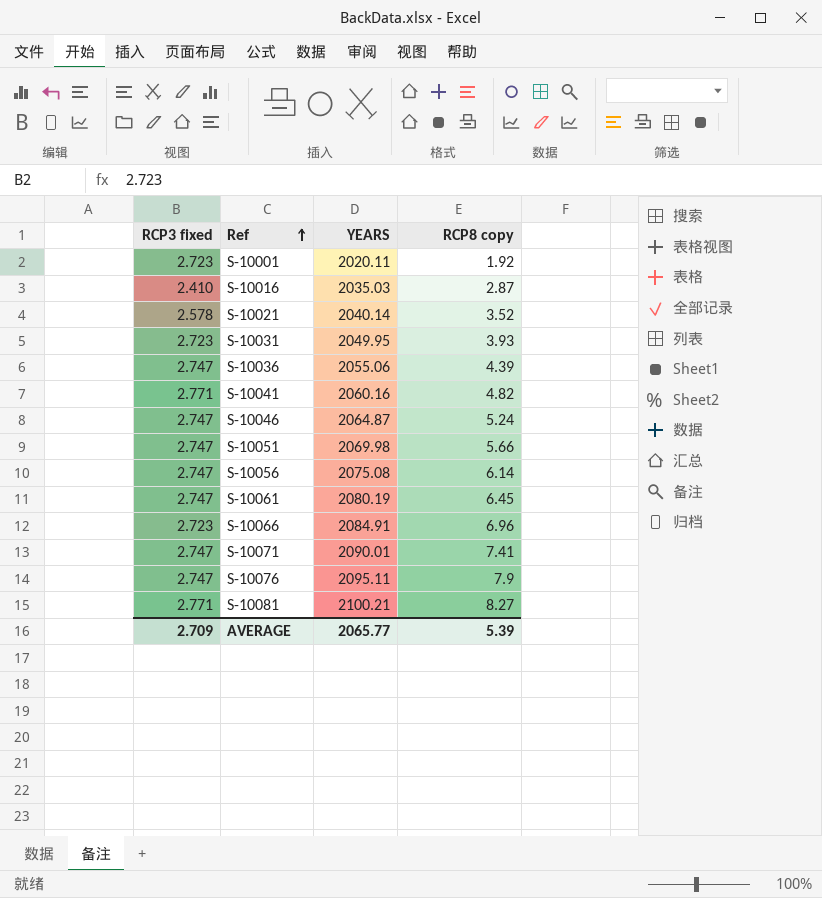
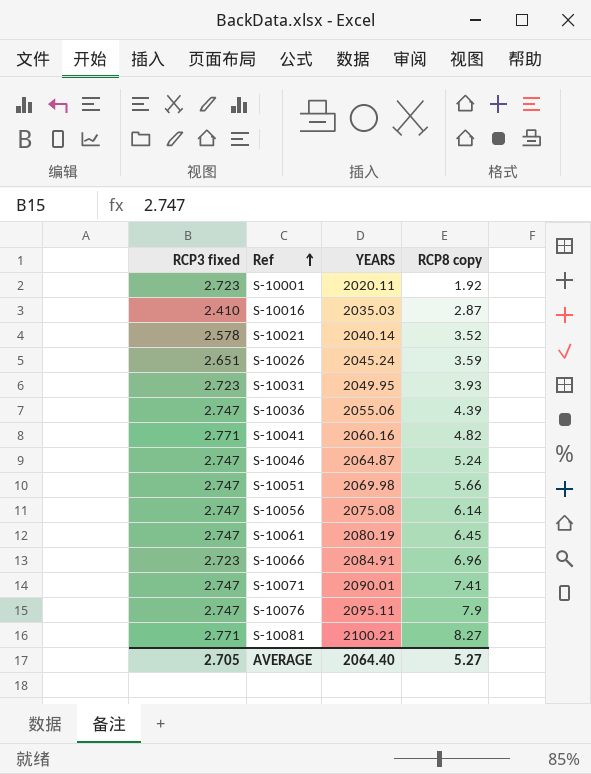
row S-10026: none -> 2.651 | 2045.24 | 3.59
AVERAGE | RCP3 fixed: 2.709 -> 2.705
AVERAGE | YEARS: 2065.77 -> 2064.40
AVERAGE | RCP8 copy: 5.39 -> 5.27

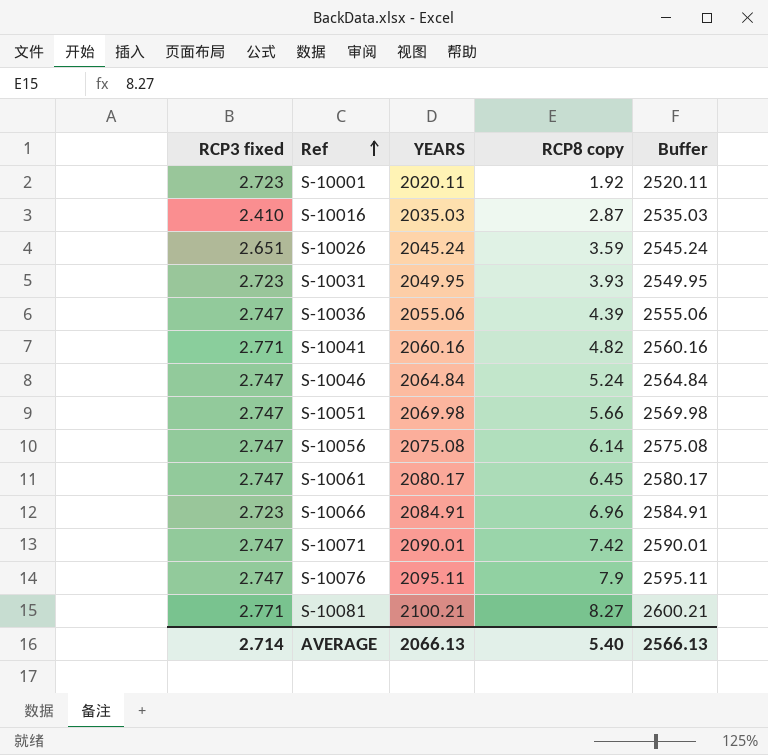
column Buffer | formula: none -> [YEARS] + 500
row S-10021: 2.578 | 2040.14 | 3.52 -> none
S-10046 | YEARS: 2064.87 -> 2064.84
S-10061 | YEARS: 2080.19 -> 2080.17
S-10071 | RCP8 copy: 7.41 -> 7.42
AVERAGE | RCP3 fixed: 2.705 -> 2.714
AVERAGE | YEARS: 2064.40 -> 2066.13
AVERAGE | RCP8 copy: 5.27 -> 5.40

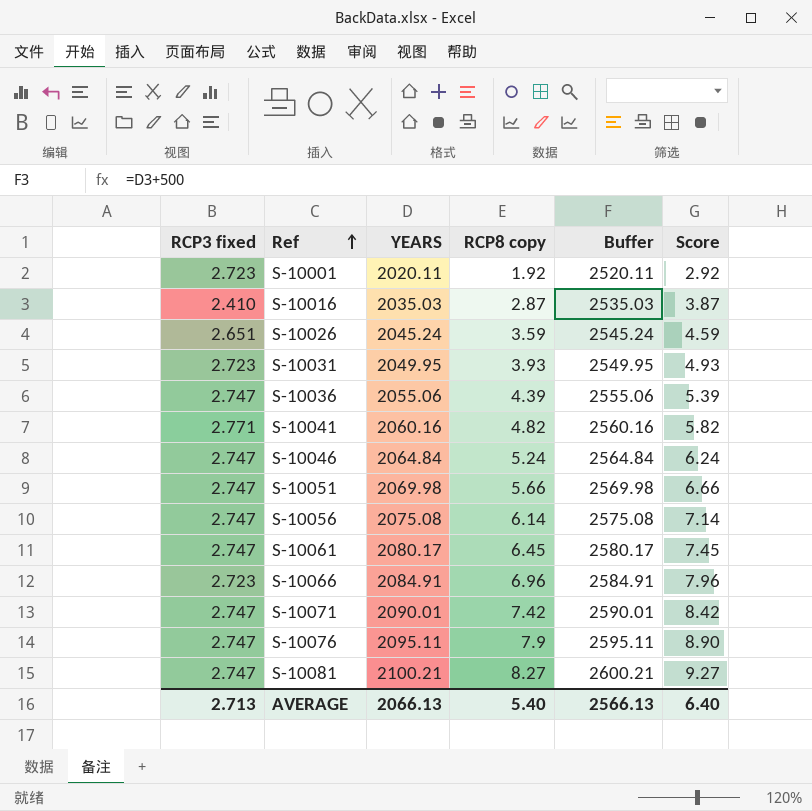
column Score | formula: none -> [RCP8 copy] + 1
S-10081 | RCP3 fixed: 2.771 -> 2.747
AVERAGE | RCP3 fixed: 2.714 -> 2.713

